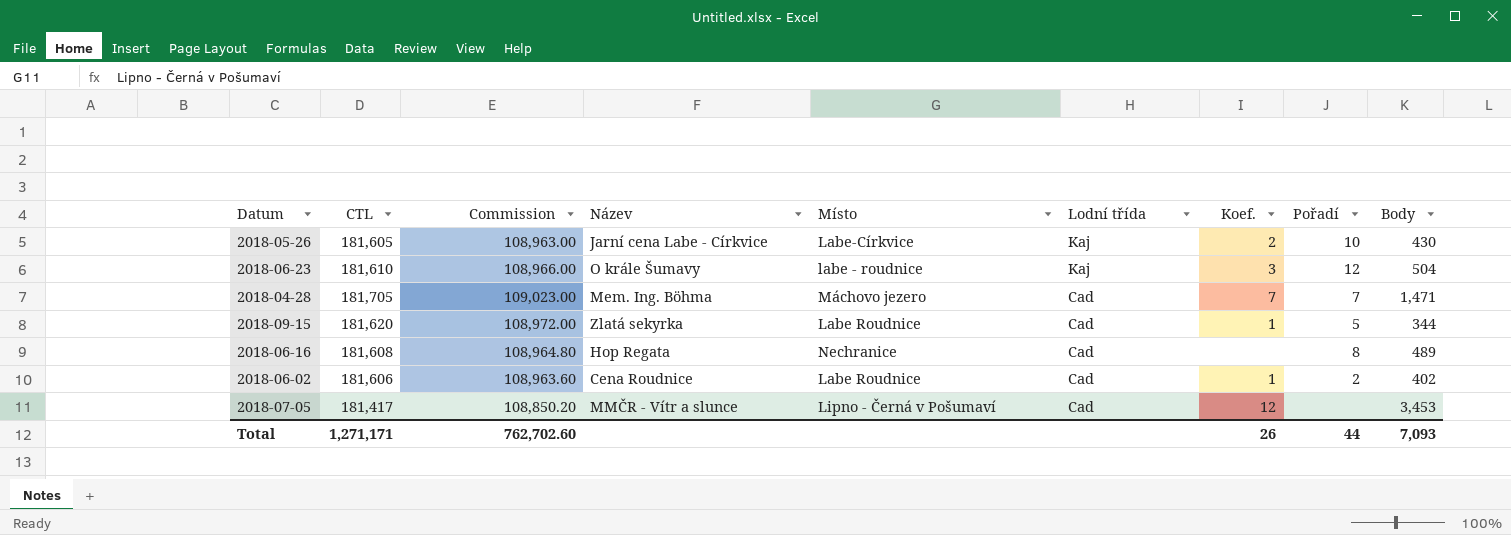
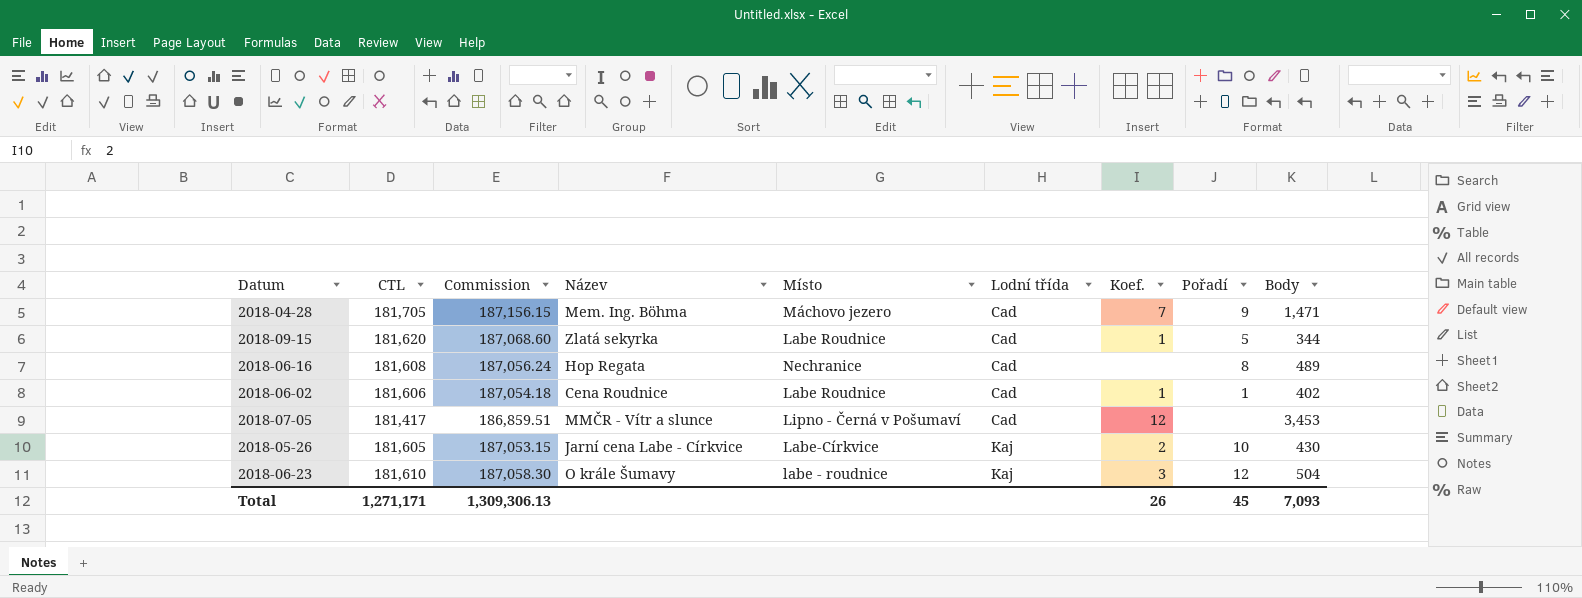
row order: Lodní třída descending -> Lodní třída ascending
column Commission | formula: [CTL] * 0.6 -> [CTL] * 1.03
2018-04-28 | Pořadí: 7 -> 9
2018-06-02 | Pořadí: 2 -> 1
Total | Commission: 762,702.60 -> 1,309,306.13
Total | Pořadí: 44 -> 45

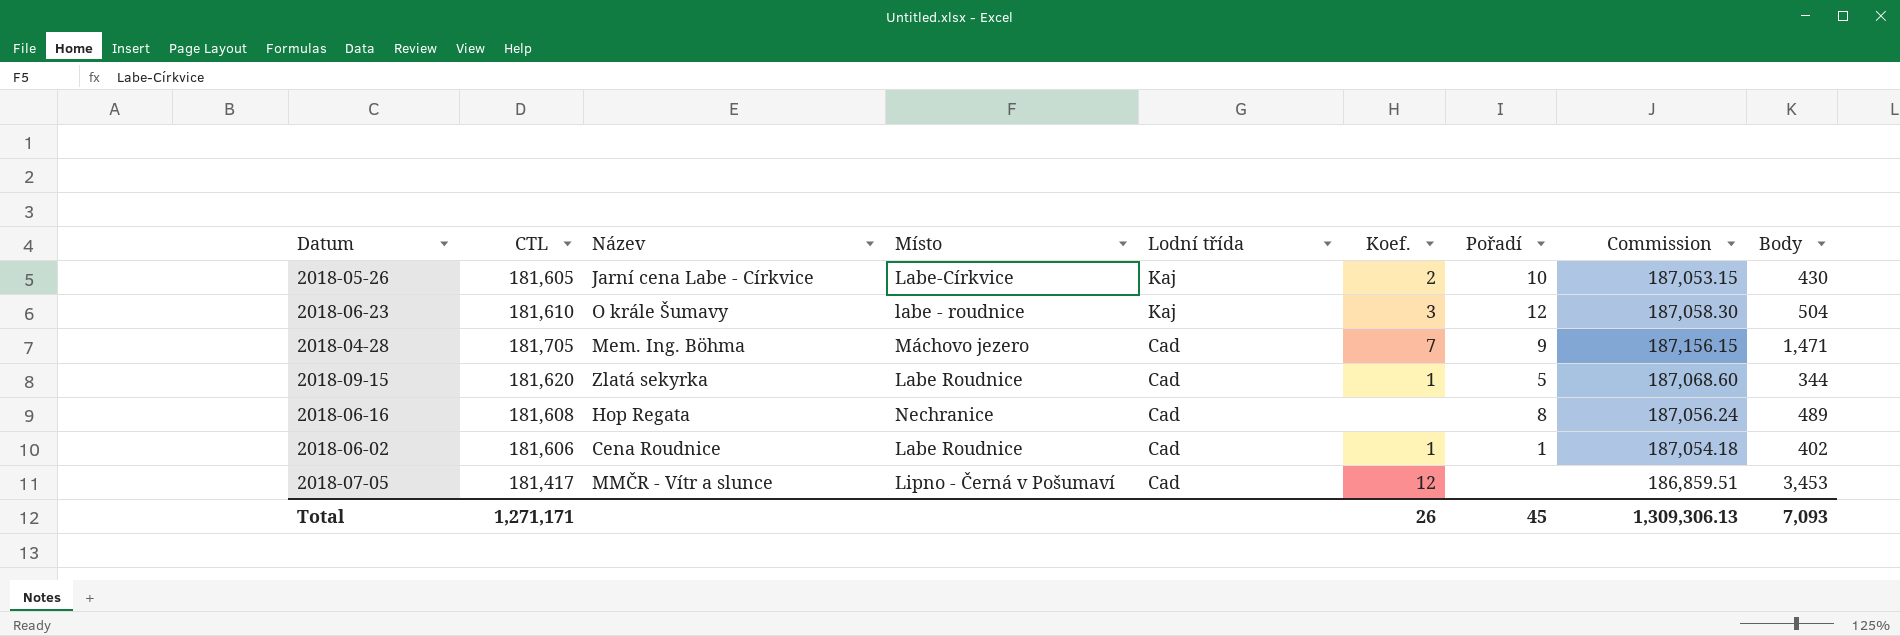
row order: Lodní třída ascending -> Lodní třída descending
column Commission | position: 3 -> 8

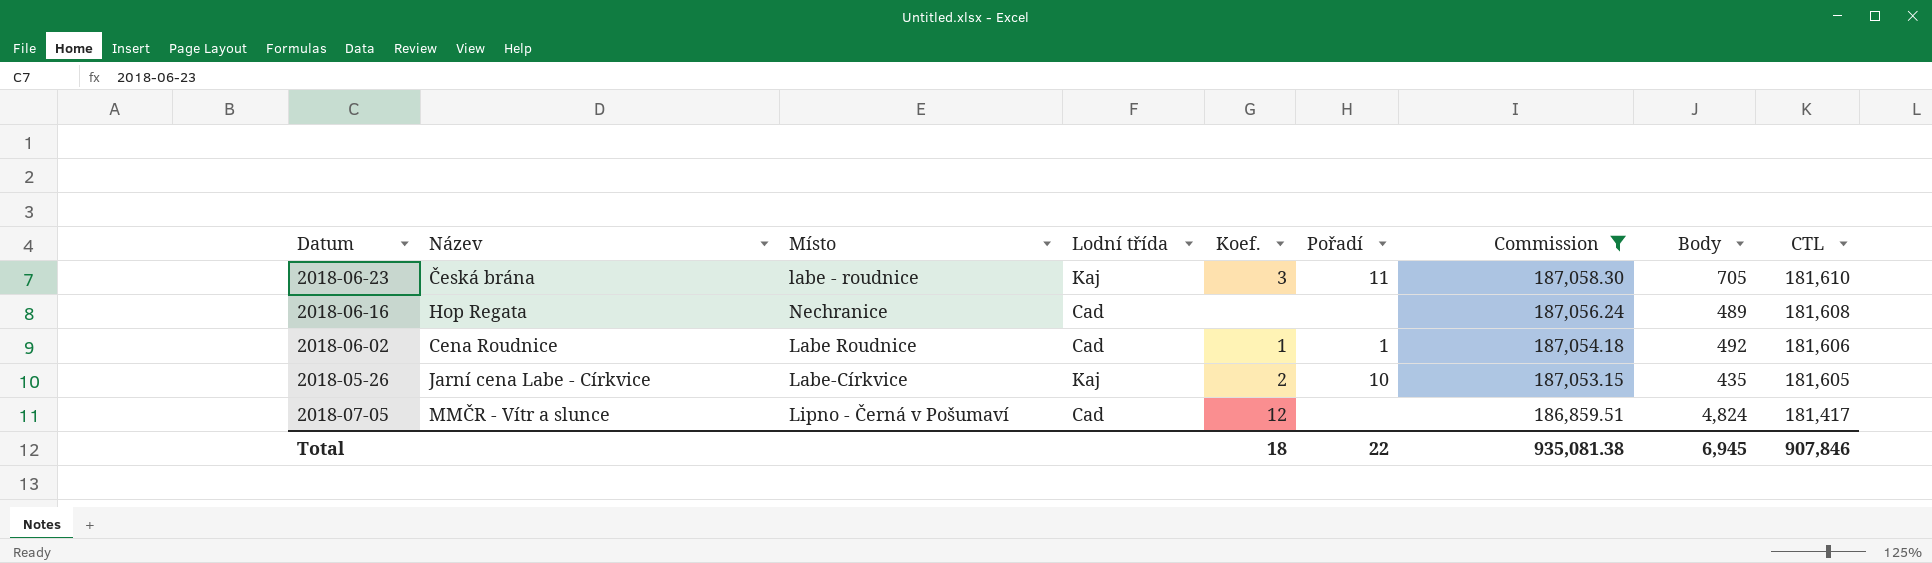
filter: none -> Commission <= 187,058.30
row order: Lodní třída descending -> Commission descending
column CTL | position: 2 -> 9
2018-06-23 | Název: O krále Šumavy -> Česká brána
2018-06-23 | Pořadí: 12 -> 11
2018-06-23 | Body: 504 -> 705
2018-06-16 | Pořadí: 8 -> none
2018-06-02 | Body: 402 -> 492
2018-05-26 | Body: 430 -> 435
2018-07-05 | Body: 3,453 -> 4,824
Total | Koef.: 26 -> 18
Total | Pořadí: 45 -> 22
Total | Commission: 1,309,306.13 -> 935,081.38
Total | Body: 7,093 -> 6,945
Total | CTL: 1,271,171 -> 907,846

